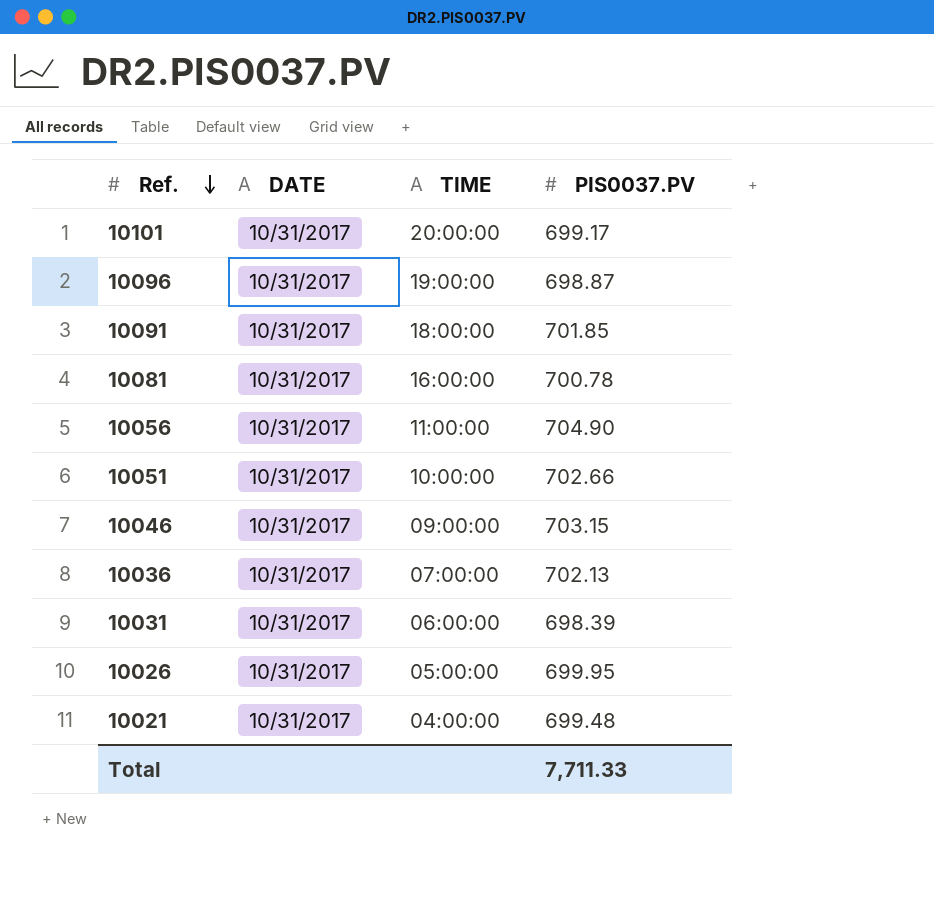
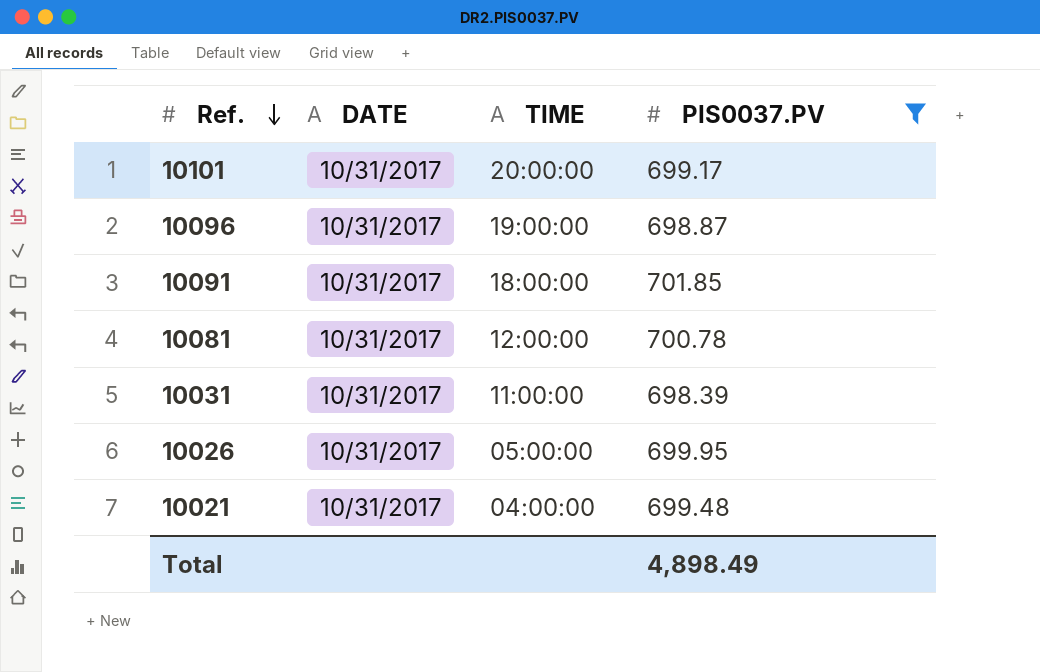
filter: none -> PIS0037.PV <= 701.85
10081 | TIME: 16:00:00 -> 12:00:00
10031 | TIME: 06:00:00 -> 11:00:00
Total | PIS0037.PV: 7,711.33 -> 4,898.49

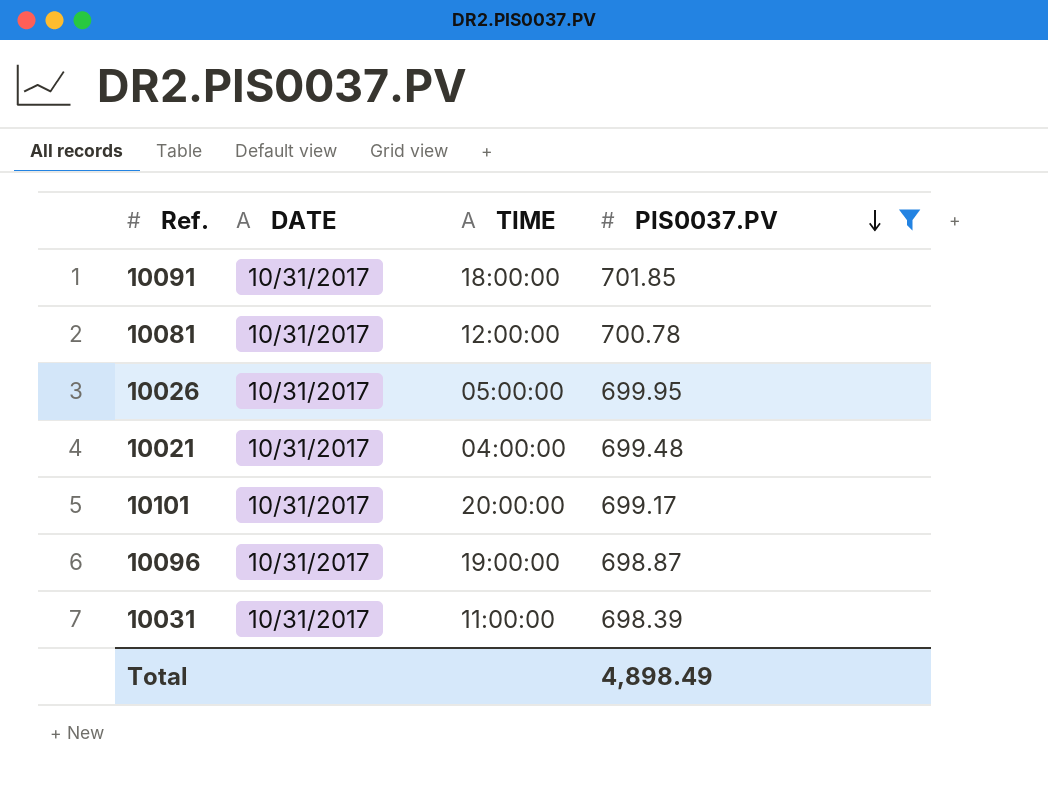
row order: Ref. descending -> PIS0037.PV descending

